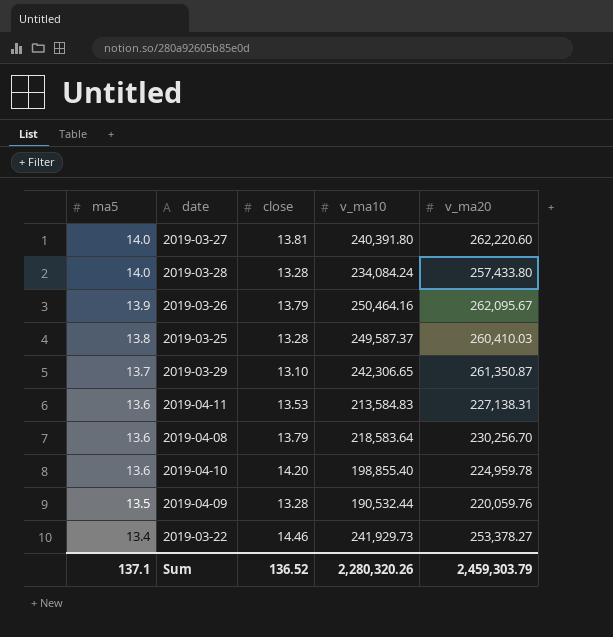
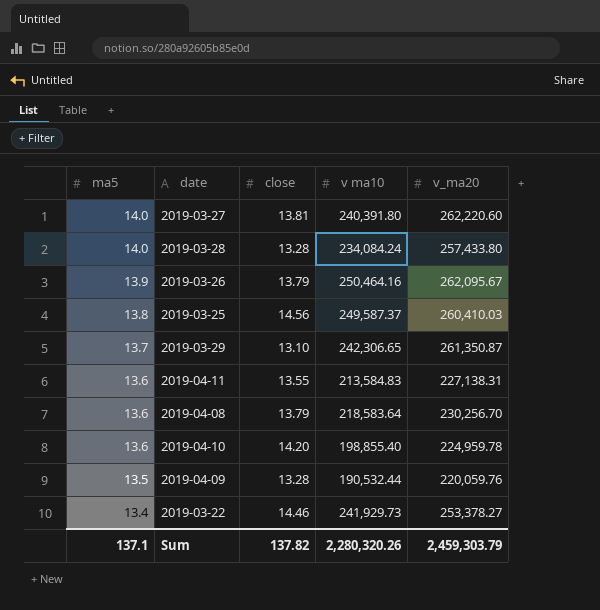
column name: v_ma10 -> v ma10
2019-03-25 | close: 13.28 -> 14.56
2019-04-11 | close: 13.53 -> 13.55
Sum | close: 136.52 -> 137.82

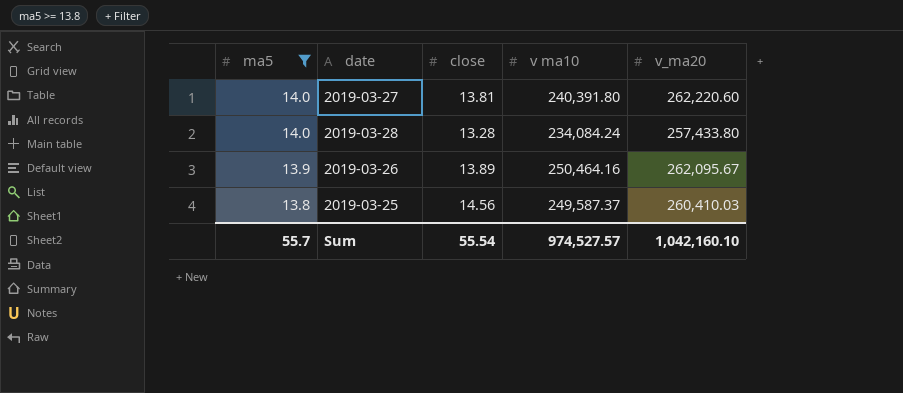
filter: none -> ma5 >= 13.8
2019-03-26 | close: 13.79 -> 13.89
Sum | ma5: 137.1 -> 55.7
Sum | close: 137.82 -> 55.54
Sum | v ma10: 2,280,320.26 -> 974,527.57
Sum | v_ma20: 2,459,303.79 -> 1,042,160.10

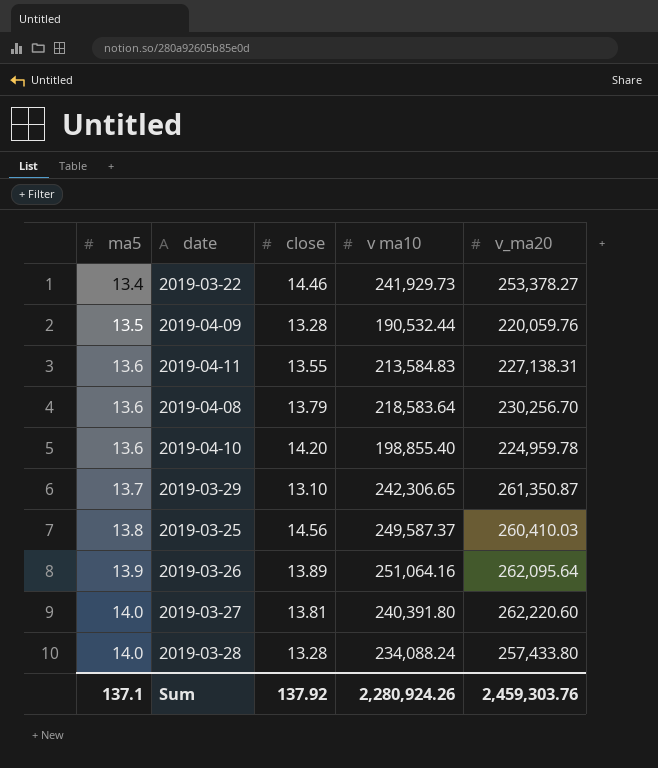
filter: ma5 >= 13.8 -> none
row order: ma5 descending -> ma5 ascending
2019-03-26 | v ma10: 250,464.16 -> 251,064.16
2019-03-26 | v_ma20: 262,095.67 -> 262,095.64
2019-03-28 | v ma10: 234,084.24 -> 234,088.24
Sum | ma5: 55.7 -> 137.1
Sum | close: 55.54 -> 137.92
Sum | v ma10: 974,527.57 -> 2,280,924.26
Sum | v_ma20: 1,042,160.10 -> 2,459,303.76

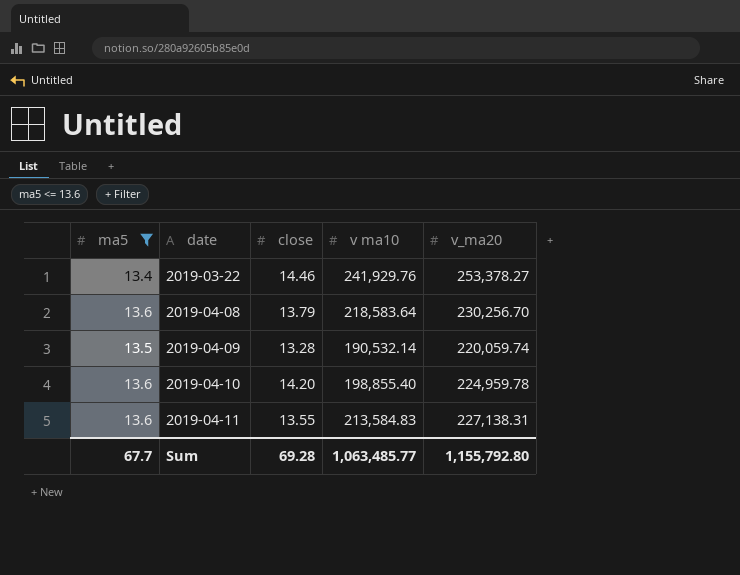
filter: none -> ma5 <= 13.6
row order: ma5 ascending -> date ascending
2019-03-22 | v ma10: 241,929.73 -> 241,929.76
2019-04-09 | v ma10: 190,532.44 -> 190,532.14
2019-04-09 | v_ma20: 220,059.76 -> 220,059.74
Sum | ma5: 137.1 -> 67.7
Sum | close: 137.92 -> 69.28
Sum | v ma10: 2,280,924.26 -> 1,063,485.77
Sum | v_ma20: 2,459,303.76 -> 1,155,792.80

